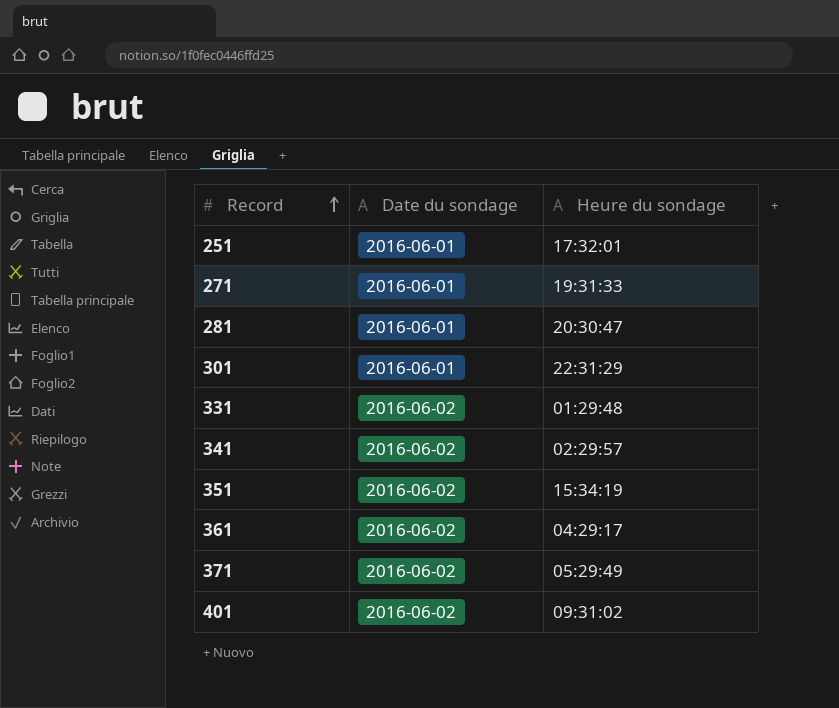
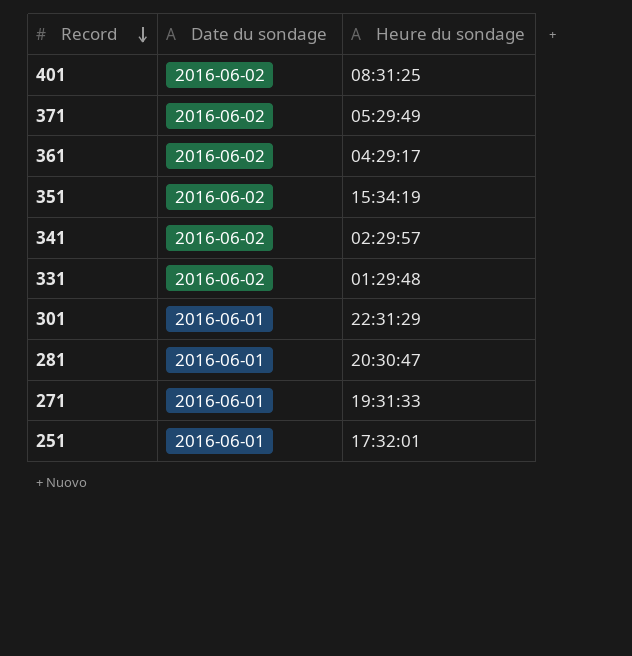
row order: Record ascending -> Record descending
401 | Heure du sondage: 09:31:02 -> 08:31:25

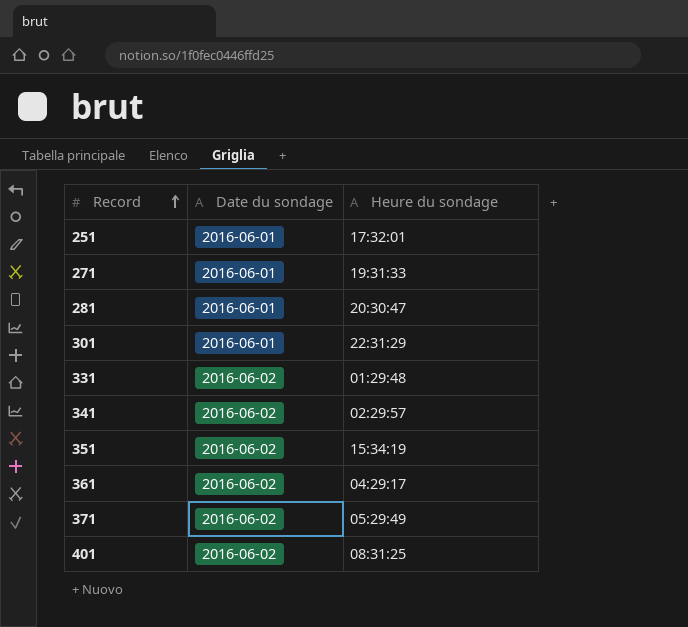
row order: Record descending -> Record ascending

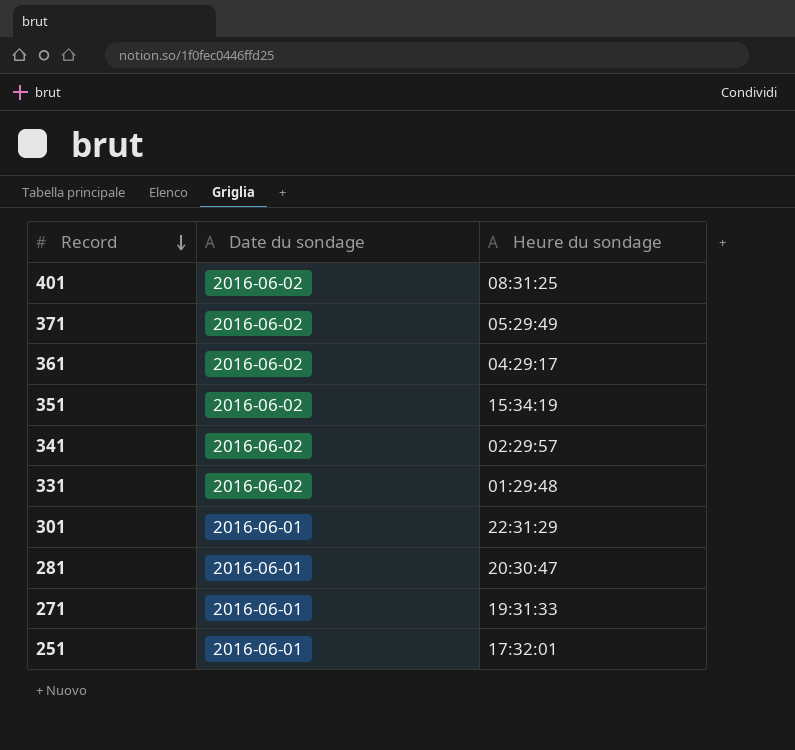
row order: Record ascending -> Record descending

